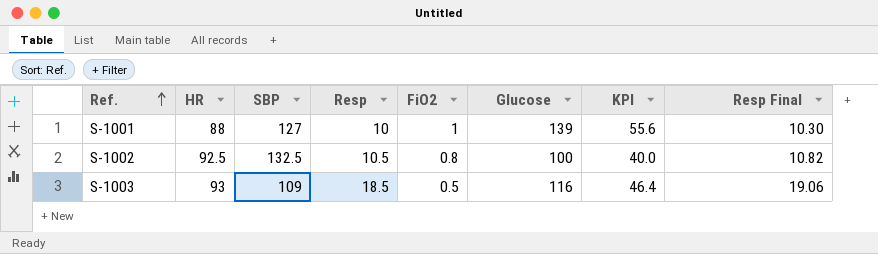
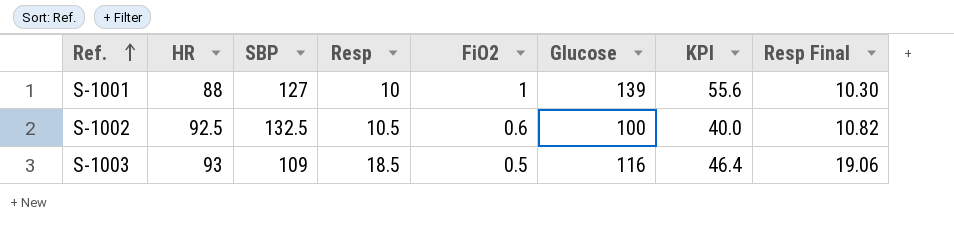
S-1002 | FiO2: 0.8 -> 0.6

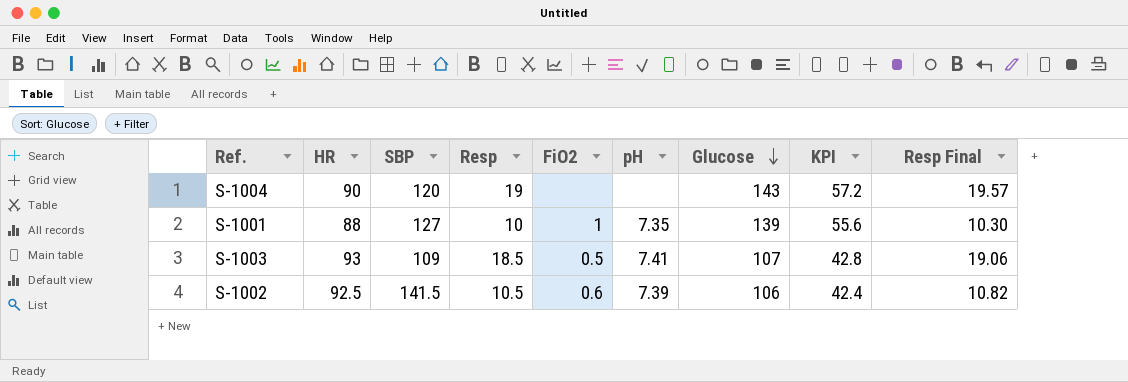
row order: Ref. ascending -> Glucose descending
column pH | position: none -> 6
row S-1004: none -> 90 | 120 | 19 | none | none | 143 | 57.2 | 19.57
S-1003 | Glucose: 116 -> 107
S-1003 | KPI: 46.4 -> 42.8
S-1002 | SBP: 132.5 -> 141.5
S-1002 | Glucose: 100 -> 106
S-1002 | KPI: 40.0 -> 42.4

